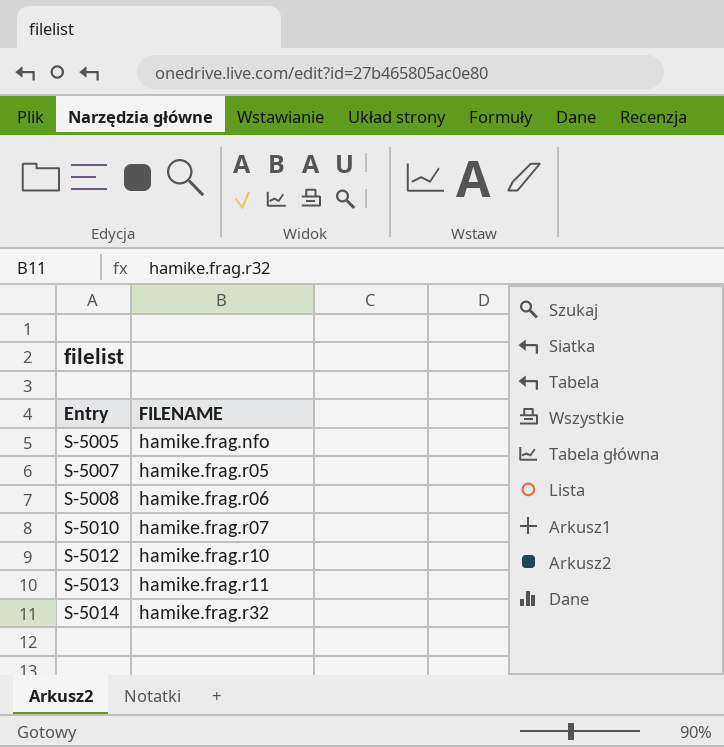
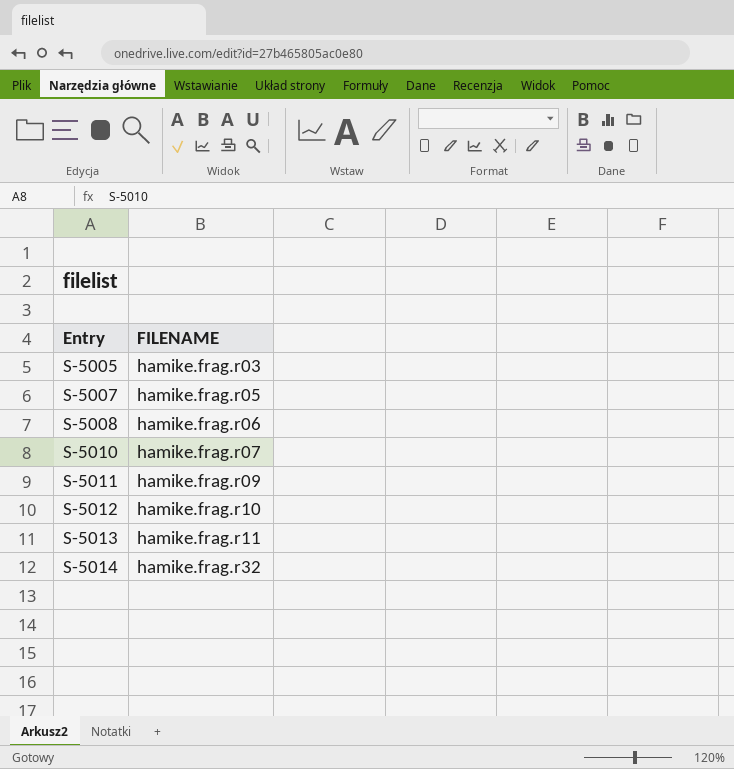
S-5005 | FILENAME: hamike.frag.nfo -> hamike.frag.r03
row S-5011: none -> hamike.frag.r09

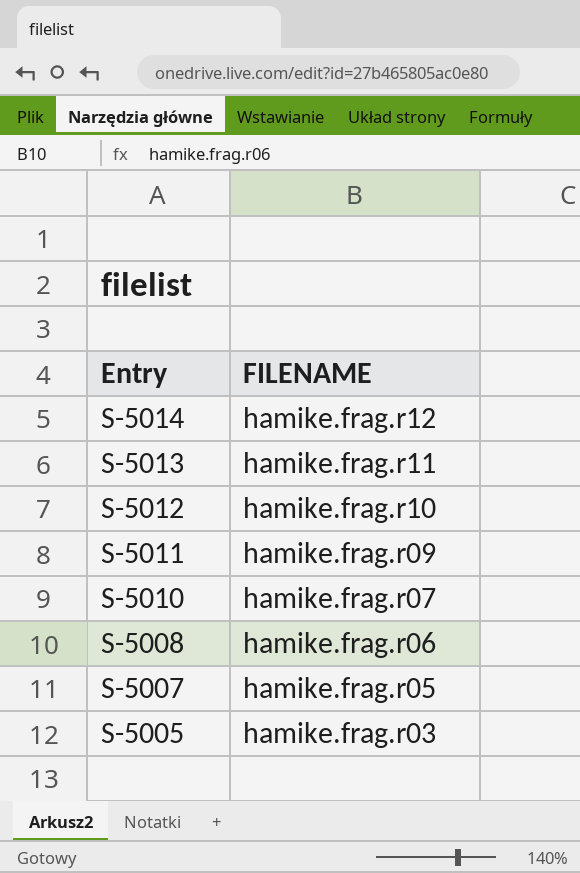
row order: Entry ascending -> Entry descending
S-5014 | FILENAME: hamike.frag.r32 -> hamike.frag.r12

